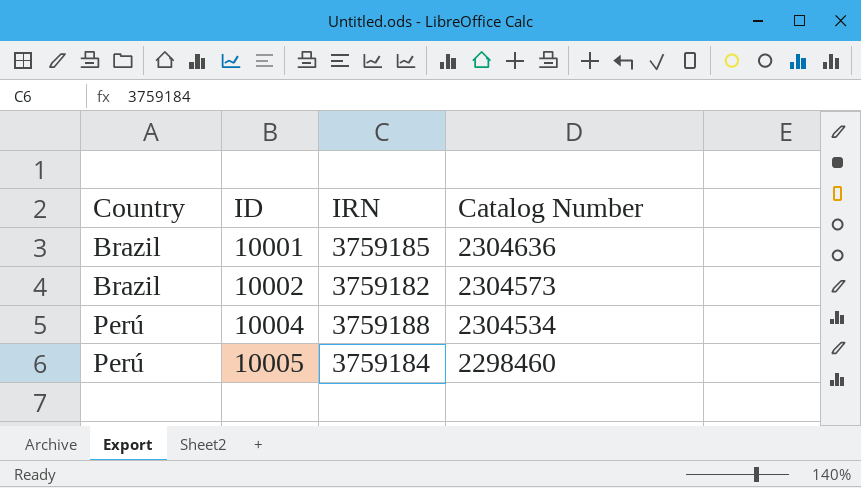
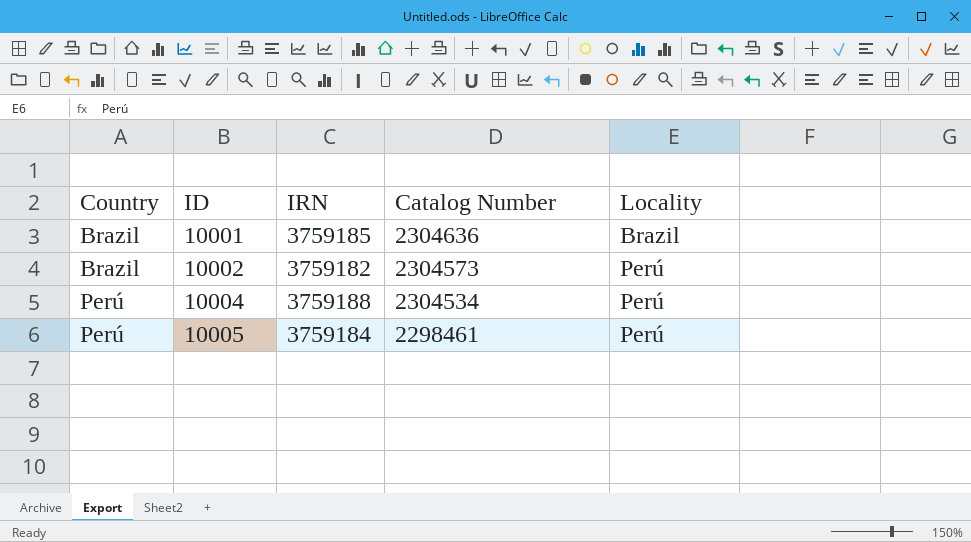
column Locality | position: none -> 5
10005 | Catalog Number: 2298460 -> 2298461

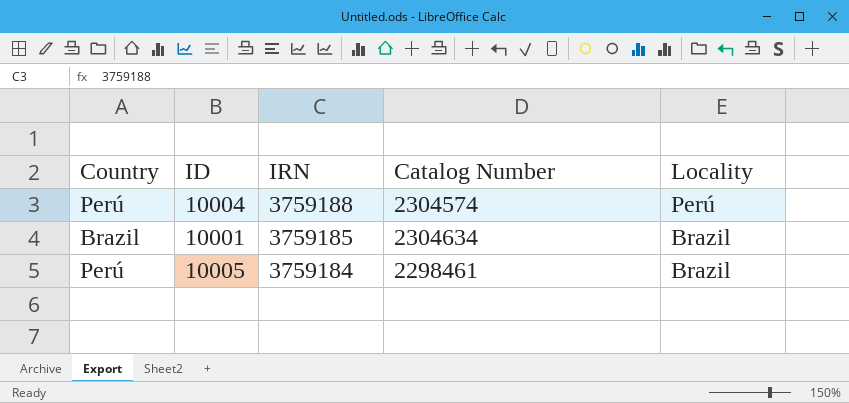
row order: Country ascending -> IRN descending
row 10002: Brazil | 3759182 | 2304573 | Perú -> none
10004 | Catalog Number: 2304534 -> 2304574
10001 | Catalog Number: 2304636 -> 2304634
10005 | Locality: Perú -> Brazil

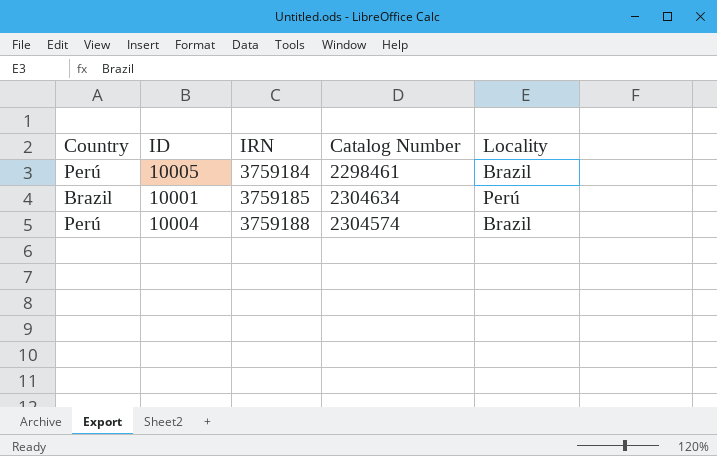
row order: IRN descending -> IRN ascending
10001 | Locality: Brazil -> Perú
10004 | Locality: Perú -> Brazil

